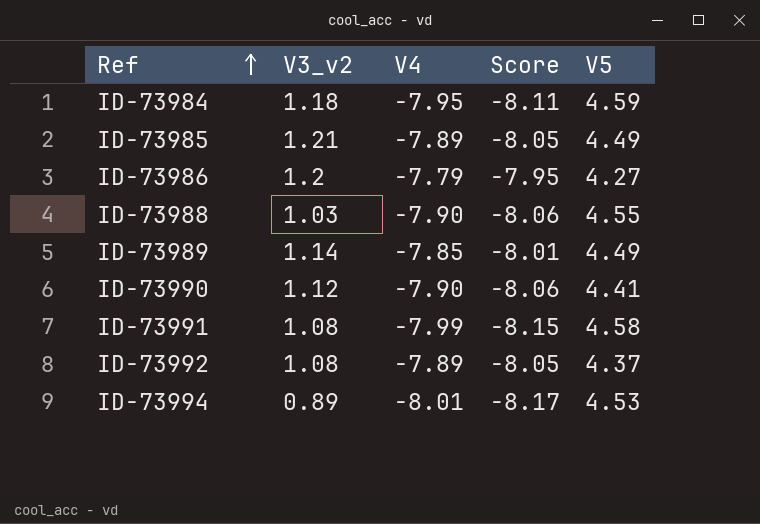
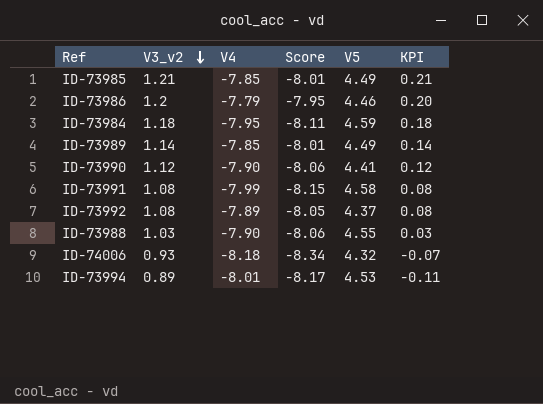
row order: Ref ascending -> V3_v2 descending
column KPI | formula: none -> [V3_v2] - 1
ID-73985 | V4: -7.89 -> -7.85
ID-73985 | Score: -8.05 -> -8.01
ID-73986 | V5: 4.27 -> 4.46
row ID-74006: none -> 0.93 | -8.18 | -8.34 | 4.32 | -0.07

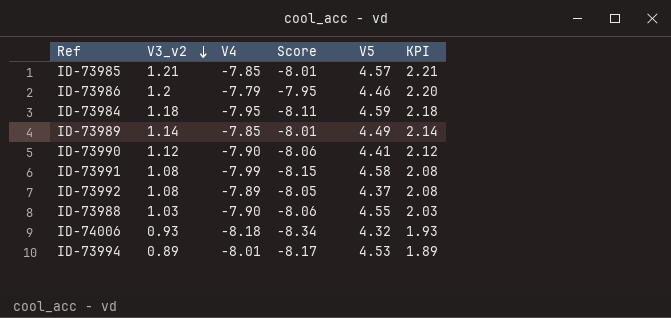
column KPI | formula: [V3_v2] - 1 -> [V3_v2] + 1
ID-73985 | V5: 4.49 -> 4.57

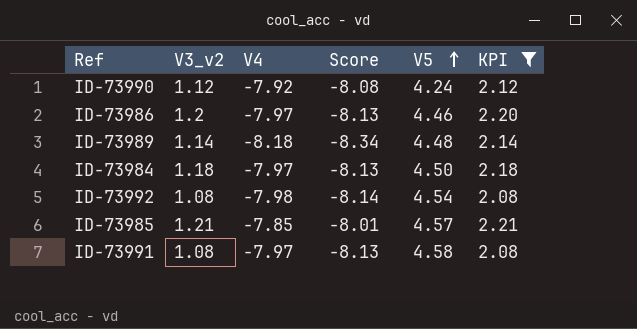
filter: none -> KPI >= 2.08
row order: V3_v2 descending -> V5 ascending
ID-73990 | V4: -7.90 -> -7.92
ID-73990 | Score: -8.06 -> -8.08
ID-73990 | V5: 4.41 -> 4.24
ID-73986 | V4: -7.79 -> -7.97
ID-73986 | Score: -7.95 -> -8.13
ID-73989 | V4: -7.85 -> -8.18
ID-73989 | Score: -8.01 -> -8.34
ID-73989 | V5: 4.49 -> 4.48
ID-73984 | V4: -7.95 -> -7.97
ID-73984 | Score: -8.11 -> -8.13
ID-73984 | V5: 4.59 -> 4.50
ID-73992 | V4: -7.89 -> -7.98
ID-73992 | Score: -8.05 -> -8.14
ID-73992 | V5: 4.37 -> 4.54
ID-73991 | V4: -7.99 -> -7.97
ID-73991 | Score: -8.15 -> -8.13

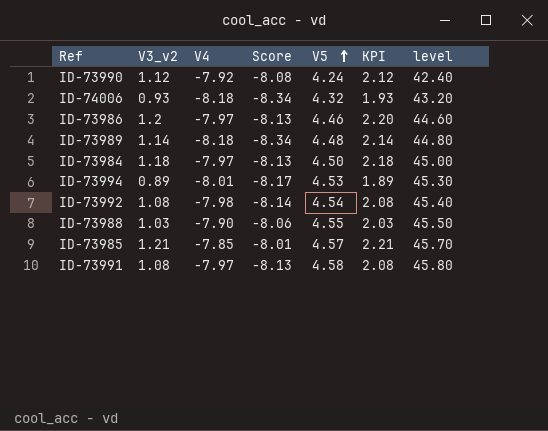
filter: KPI >= 2.08 -> none
column level | formula: none -> [V5] * 10

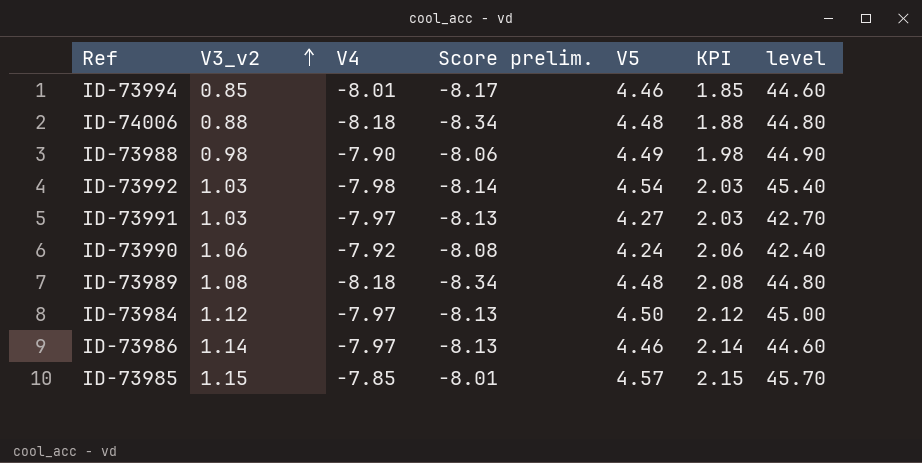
row order: V5 ascending -> V3_v2 ascending
column name: Score -> Score prelim.
ID-73994 | V3_v2: 0.89 -> 0.85
ID-73994 | V5: 4.53 -> 4.46
ID-73994 | KPI: 1.89 -> 1.85
ID-73994 | level: 45.30 -> 44.60
ID-74006 | V3_v2: 0.93 -> 0.88
ID-74006 | V5: 4.32 -> 4.48
ID-74006 | KPI: 1.93 -> 1.88
ID-74006 | level: 43.20 -> 44.80
ID-73988 | V3_v2: 1.03 -> 0.98
ID-73988 | V5: 4.55 -> 4.49
ID-73988 | KPI: 2.03 -> 1.98
ID-73988 | level: 45.50 -> 44.90
ID-73992 | V3_v2: 1.08 -> 1.03
ID-73992 | KPI: 2.08 -> 2.03
ID-73991 | V3_v2: 1.08 -> 1.03
ID-73991 | V5: 4.58 -> 4.27
ID-73991 | KPI: 2.08 -> 2.03
ID-73991 | level: 45.80 -> 42.70
ID-73990 | V3_v2: 1.12 -> 1.06
ID-73990 | KPI: 2.12 -> 2.06
ID-73989 | V3_v2: 1.14 -> 1.08
ID-73989 | KPI: 2.14 -> 2.08
ID-73984 | V3_v2: 1.18 -> 1.12
ID-73984 | KPI: 2.18 -> 2.12
ID-73986 | V3_v2: 1.2 -> 1.14
ID-73986 | KPI: 2.20 -> 2.14
ID-73985 | V3_v2: 1.21 -> 1.15
ID-73985 | KPI: 2.21 -> 2.15

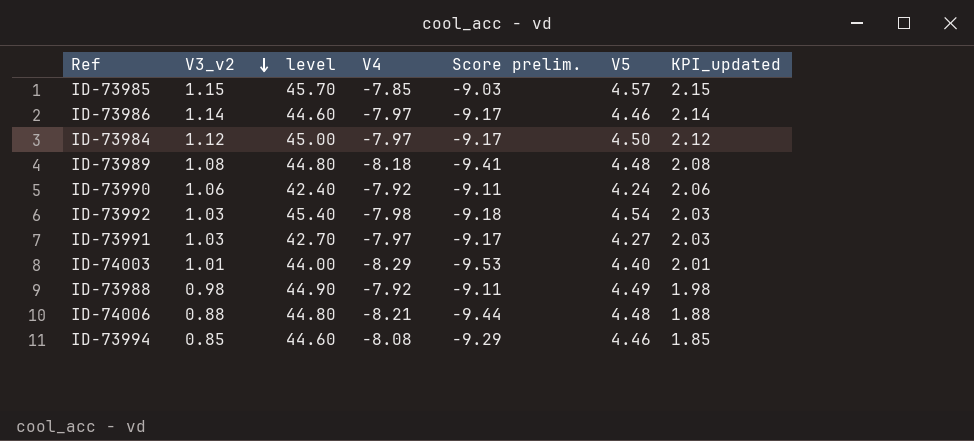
row order: V3_v2 ascending -> V3_v2 descending
column level | position: 7 -> 3
column Score prelim. | formula: [V4] * 1.02 -> [V4] * 1.15
column name: KPI -> KPI_updated
row ID-74003: none -> 1.01 | 44.00 | -8.29 | -9.53 | 4.40 | 2.01
ID-73988 | V4: -7.90 -> -7.92
ID-74006 | V4: -8.18 -> -8.21
ID-73994 | V4: -8.01 -> -8.08

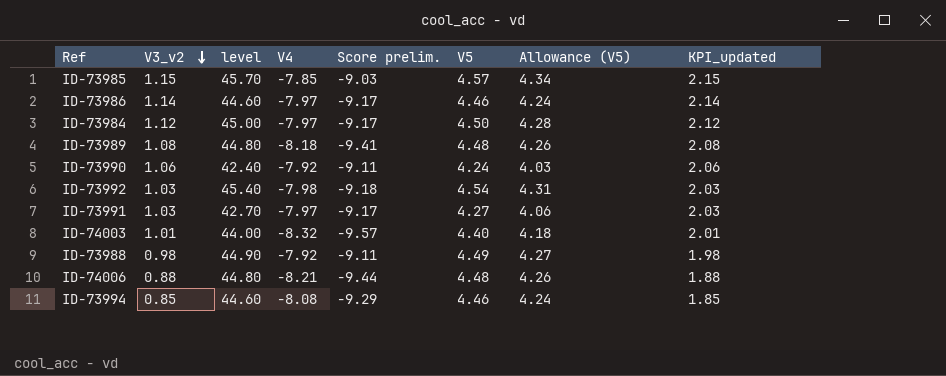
column Allowance (V5) | formula: none -> [V5] * 0.95
ID-74003 | V4: -8.29 -> -8.32
ID-74003 | Score prelim.: -9.53 -> -9.57

